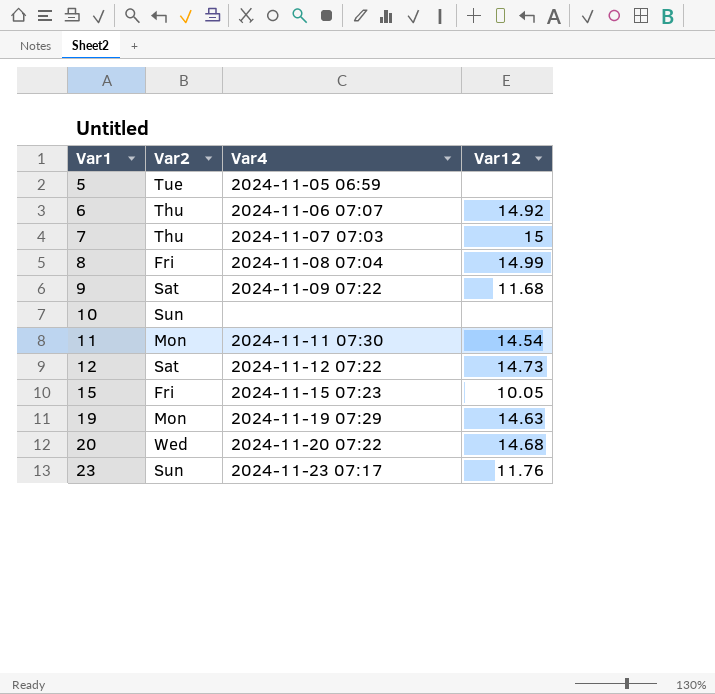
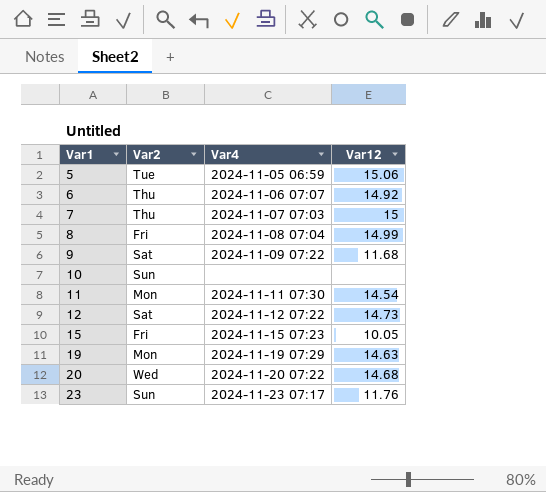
5 | Var12: none -> 15.06

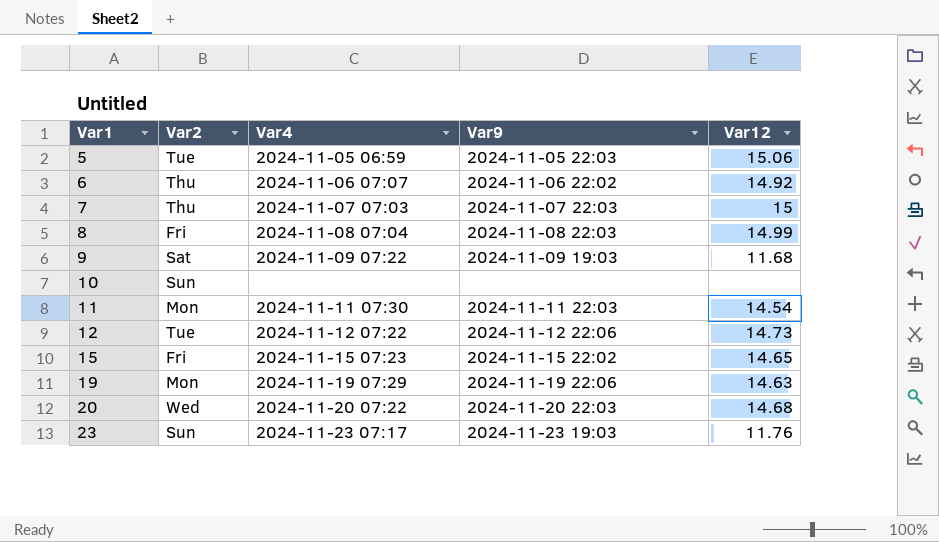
column Var9 | position: none -> 4
12 | Var2: Sat -> Tue
15 | Var12: 10.05 -> 14.65

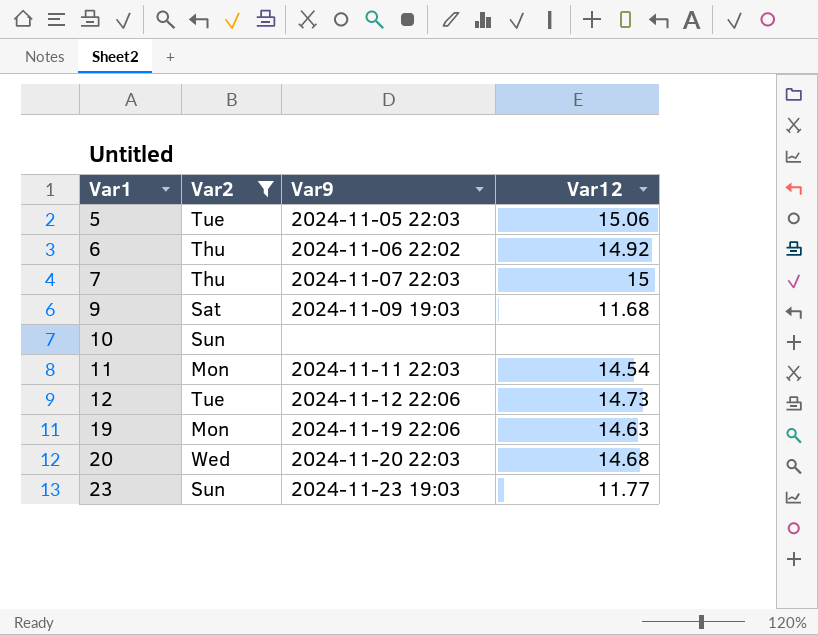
filter: none -> Var2 != Fri
column Var4 | position: 3 -> none
23 | Var12: 11.76 -> 11.77

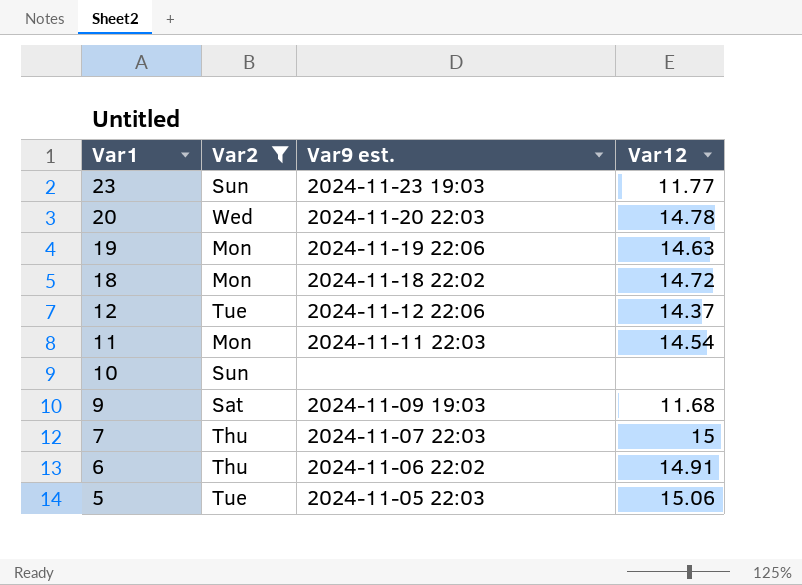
row order: Var1 ascending -> Var1 descending
column name: Var9 -> Var9 est.
20 | Var12: 14.68 -> 14.78
row 18: none -> Mon | 2024-11-18 22:02 | 14.72
12 | Var12: 14.73 -> 14.37
6 | Var12: 14.92 -> 14.91

